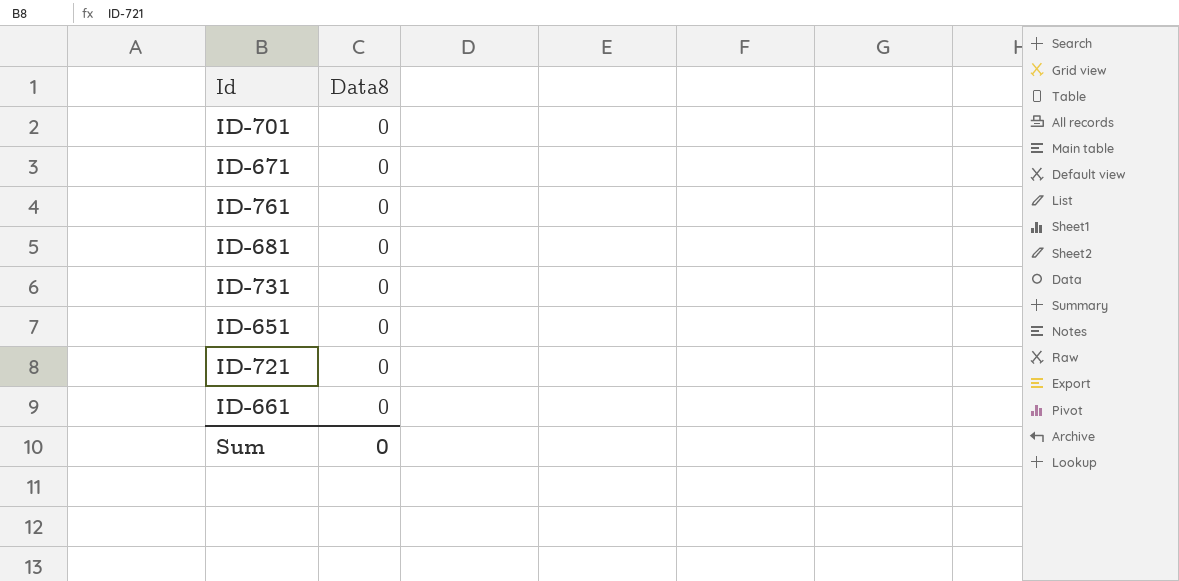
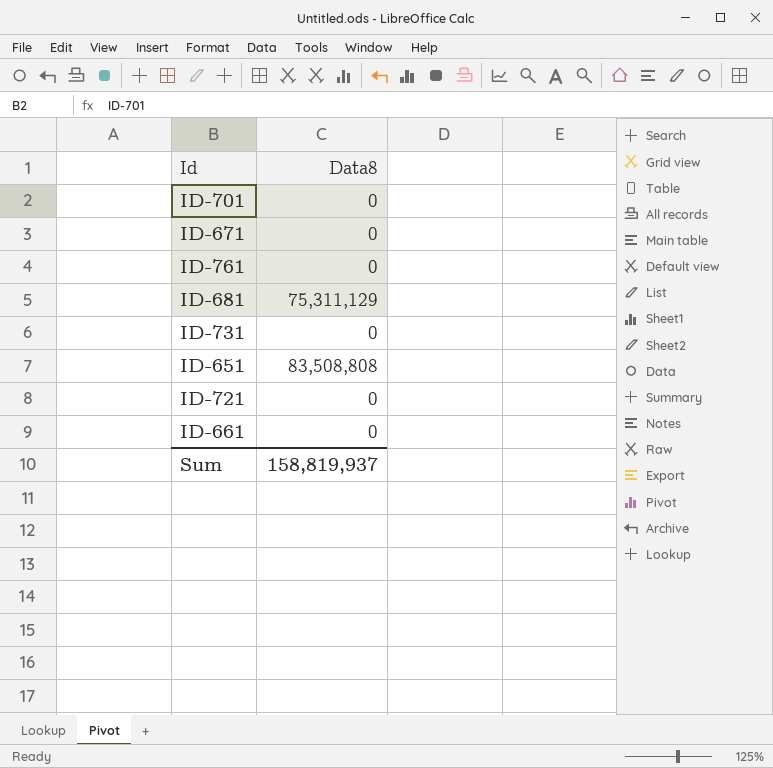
ID-681 | Data8: 0 -> 75,311,129
ID-651 | Data8: 0 -> 83,508,808
Sum | Data8: 0 -> 158,819,937

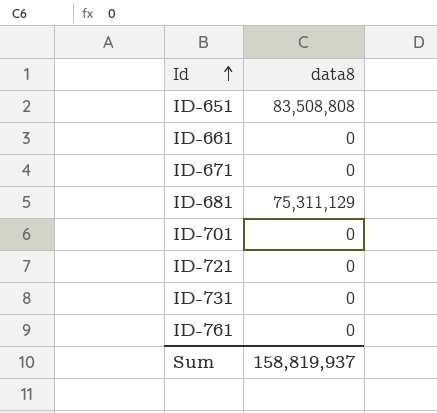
row order: none -> Id ascending
column name: Data8 -> data8

